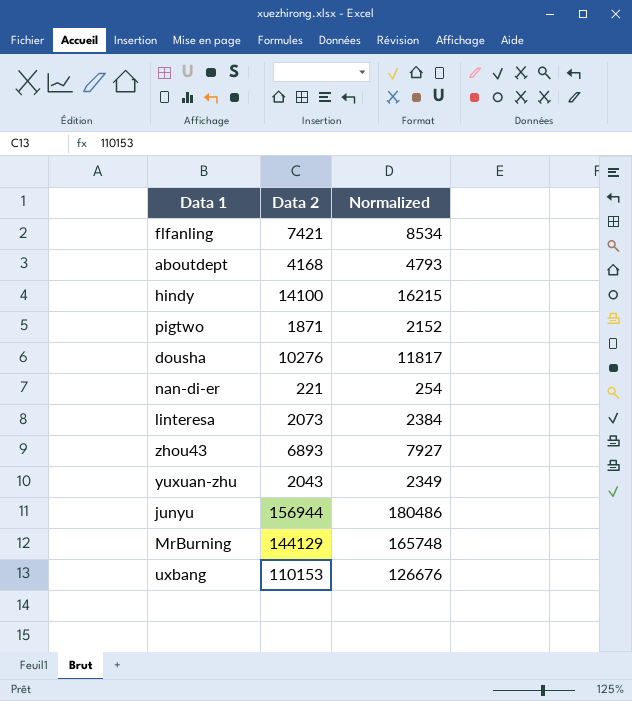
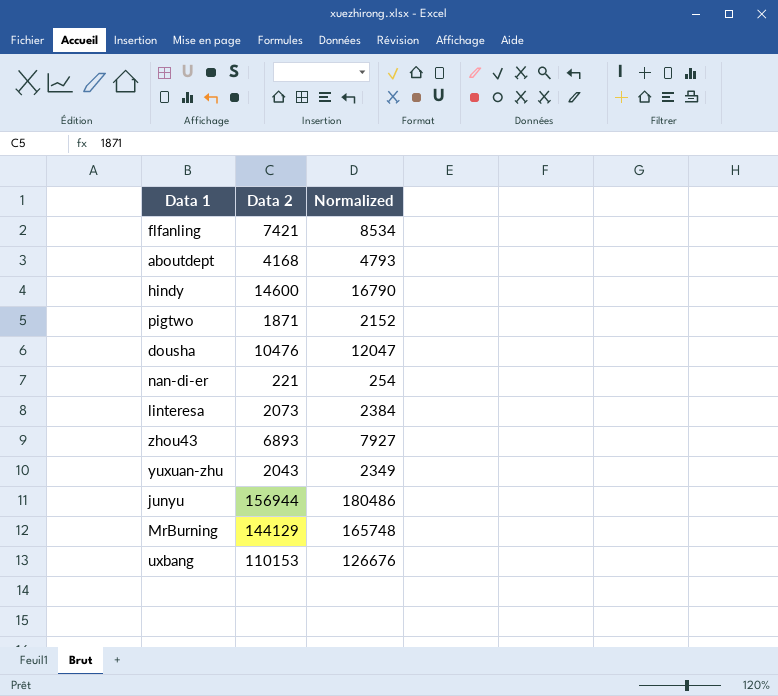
hindy | Data 2: 14100 -> 14600
hindy | Normalized: 16215 -> 16790
dousha | Data 2: 10276 -> 10476
dousha | Normalized: 11817 -> 12047

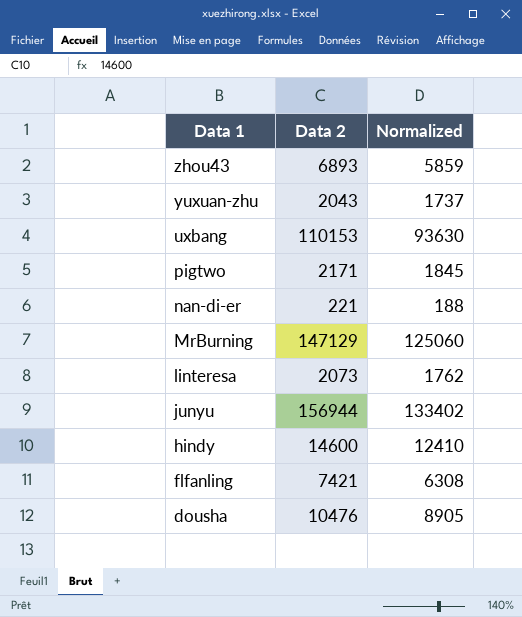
row order: none -> Data 1 descending
column Normalized | formula: [Data 2] * 1.15 -> [Data 2] * 0.85
row aboutdept: 4168 | 4793 -> none
pigtwo | Data 2: 1871 -> 2171
MrBurning | Data 2: 144129 -> 147129

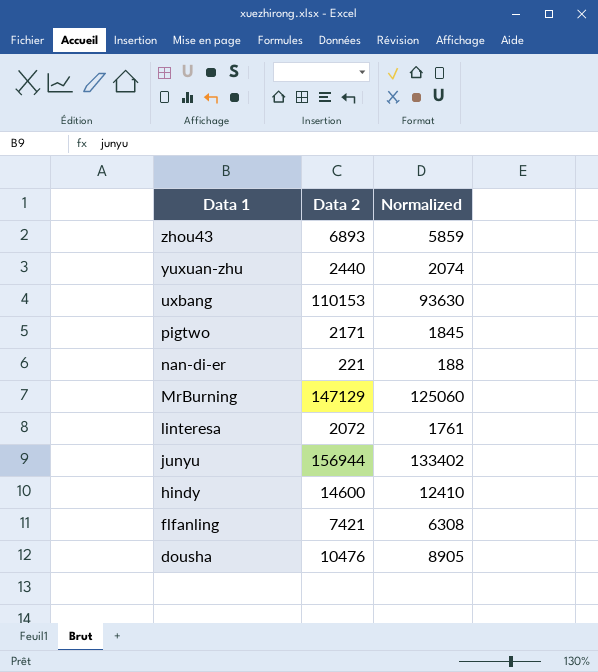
yuxuan-zhu | Data 2: 2043 -> 2440
yuxuan-zhu | Normalized: 1737 -> 2074
linteresa | Data 2: 2073 -> 2072
linteresa | Normalized: 1762 -> 1761

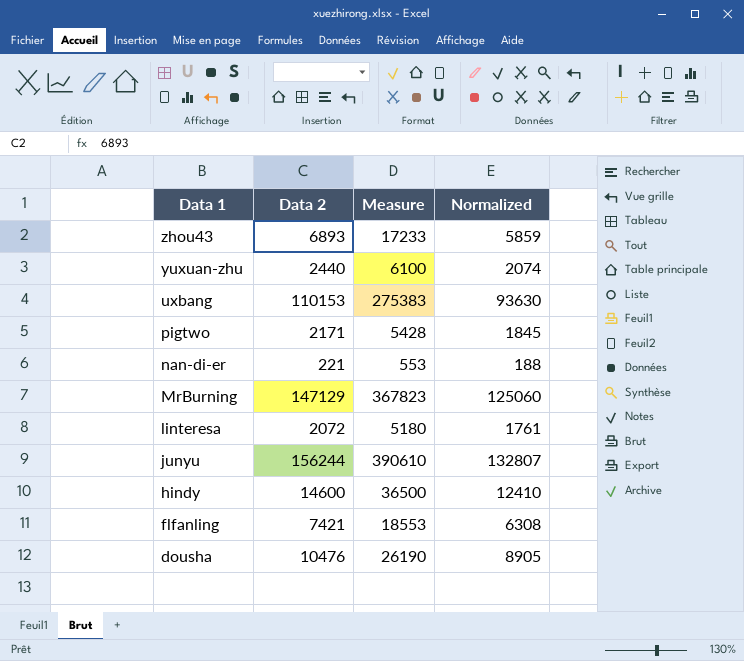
column Measure | formula: none -> [Data 2] * 2.5
junyu | Data 2: 156944 -> 156244
junyu | Normalized: 133402 -> 132807

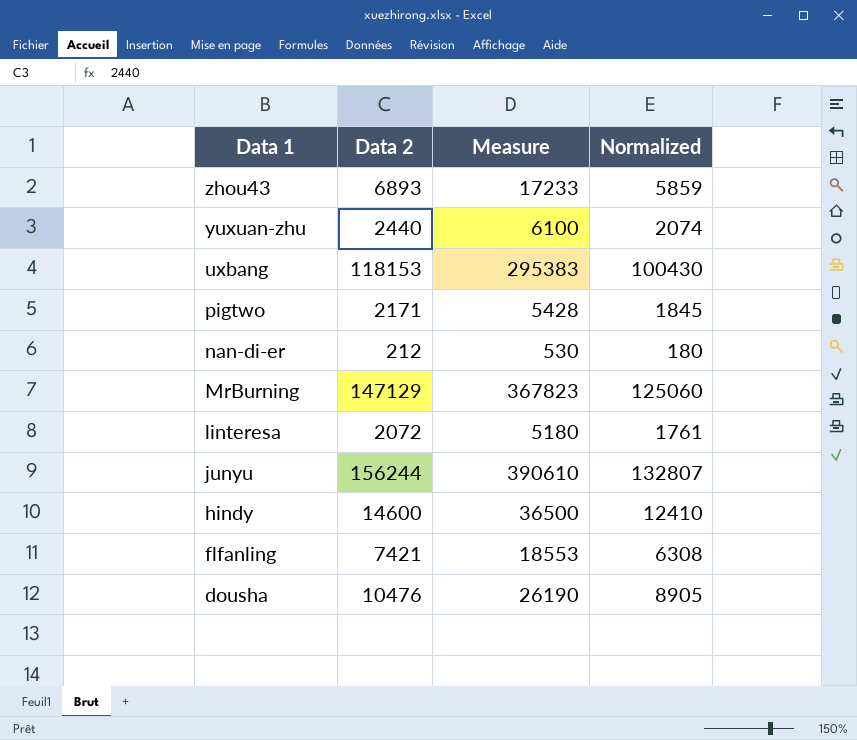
uxbang | Data 2: 110153 -> 118153
uxbang | Measure: 275383 -> 295383
uxbang | Normalized: 93630 -> 100430
nan-di-er | Data 2: 221 -> 212
nan-di-er | Measure: 553 -> 530
nan-di-er | Normalized: 188 -> 180

